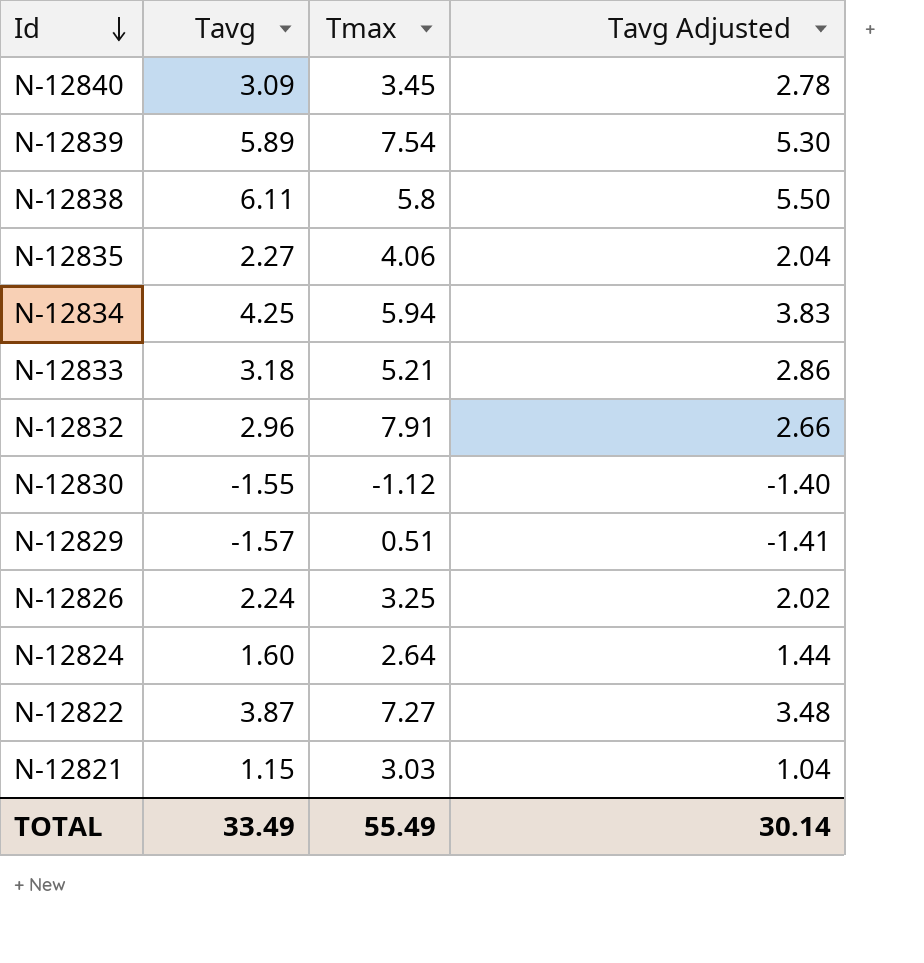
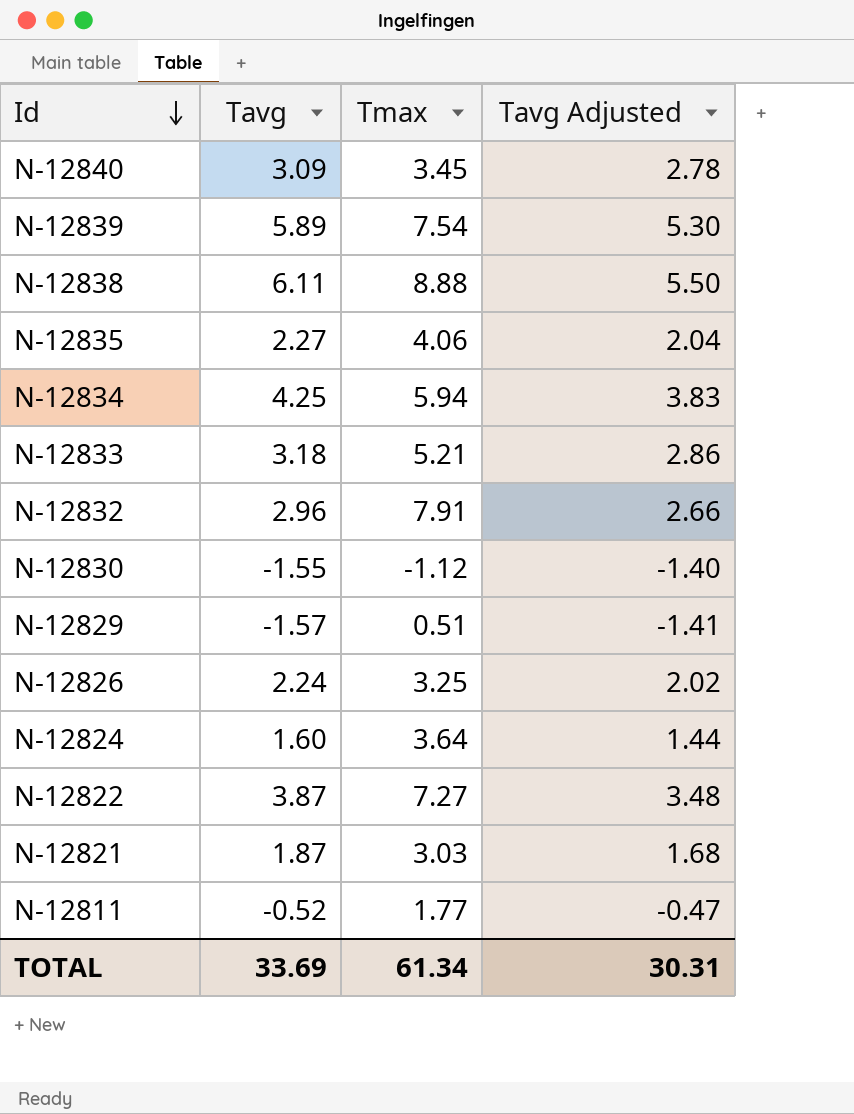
N-12838 | Tmax: 5.8 -> 8.88
N-12824 | Tmax: 2.64 -> 3.64
N-12821 | Tavg: 1.15 -> 1.87
N-12821 | Tavg Adjusted: 1.04 -> 1.68
row N-12811: none -> -0.52 | 1.77 | -0.47
TOTAL | Tavg: 33.49 -> 33.69
TOTAL | Tmax: 55.49 -> 61.34
TOTAL | Tavg Adjusted: 30.14 -> 30.31

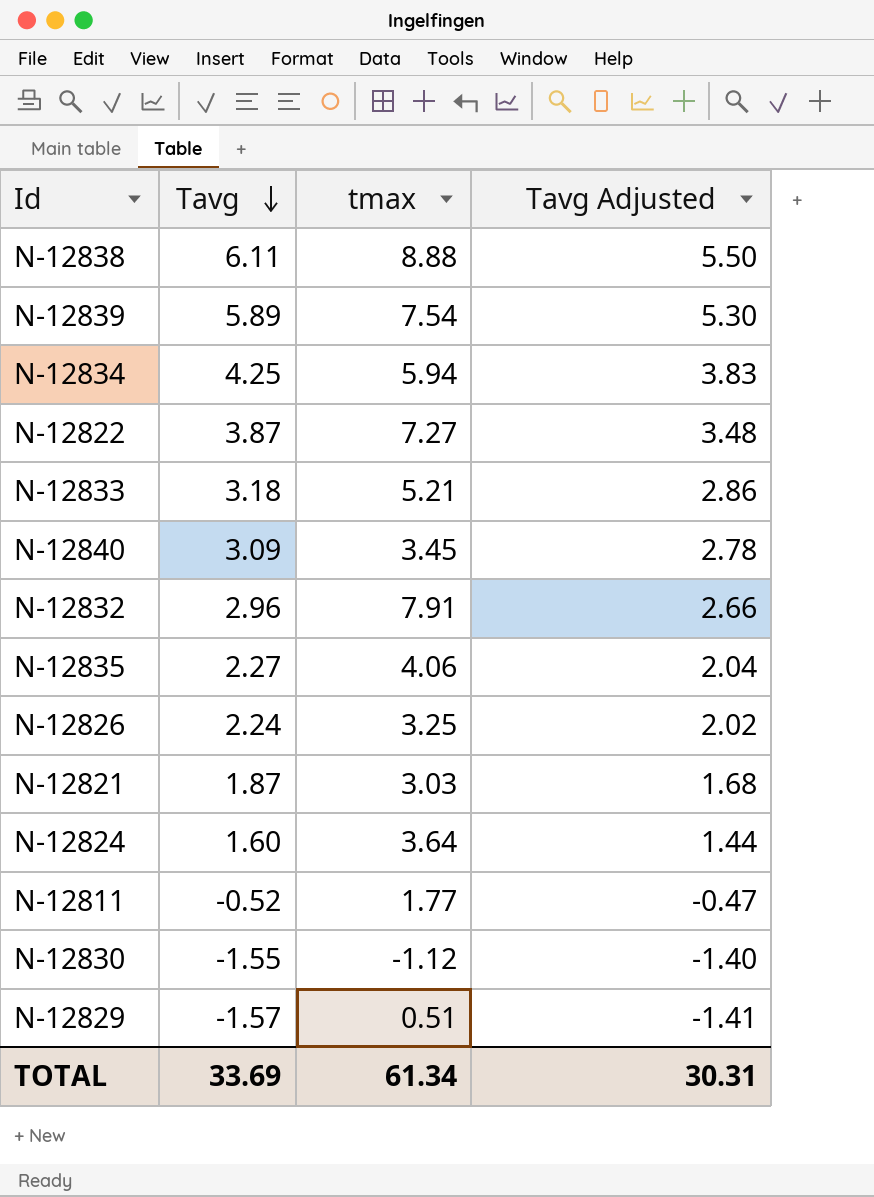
row order: Id descending -> Tavg descending
column name: Tmax -> tmax

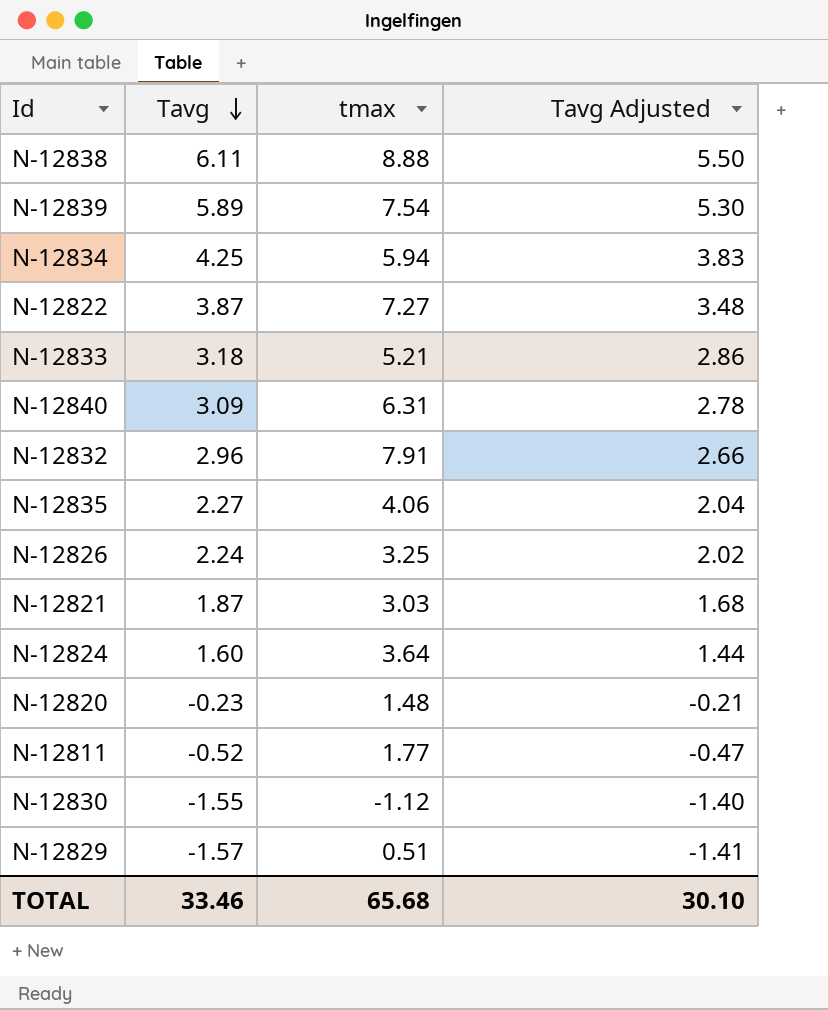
N-12840 | tmax: 3.45 -> 6.31
row N-12820: none -> -0.23 | 1.48 | -0.21
TOTAL | Tavg: 33.69 -> 33.46
TOTAL | tmax: 61.34 -> 65.68
TOTAL | Tavg Adjusted: 30.31 -> 30.10

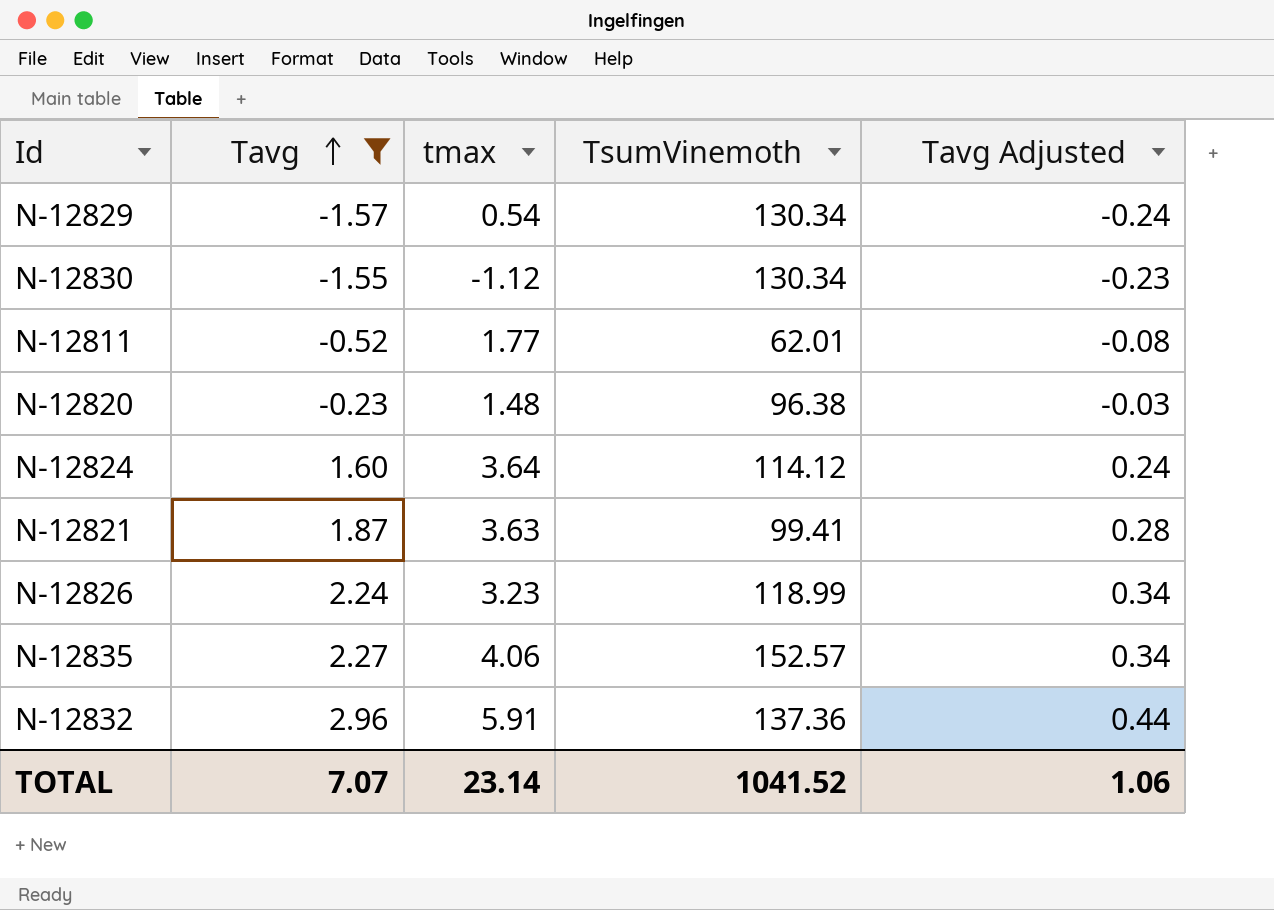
filter: none -> Tavg <= 2.96
row order: Tavg descending -> Tavg ascending
column TsumVinemoth | position: none -> 4
column Tavg Adjusted | formula: [Tavg] * 0.9 -> [Tavg] * 0.15
N-12829 | tmax: 0.51 -> 0.54
N-12821 | tmax: 3.03 -> 3.63
N-12826 | tmax: 3.25 -> 3.23
N-12832 | tmax: 7.91 -> 5.91
TOTAL | Tavg: 33.46 -> 7.07
TOTAL | tmax: 65.68 -> 23.14
TOTAL | Tavg Adjusted: 30.10 -> 1.06

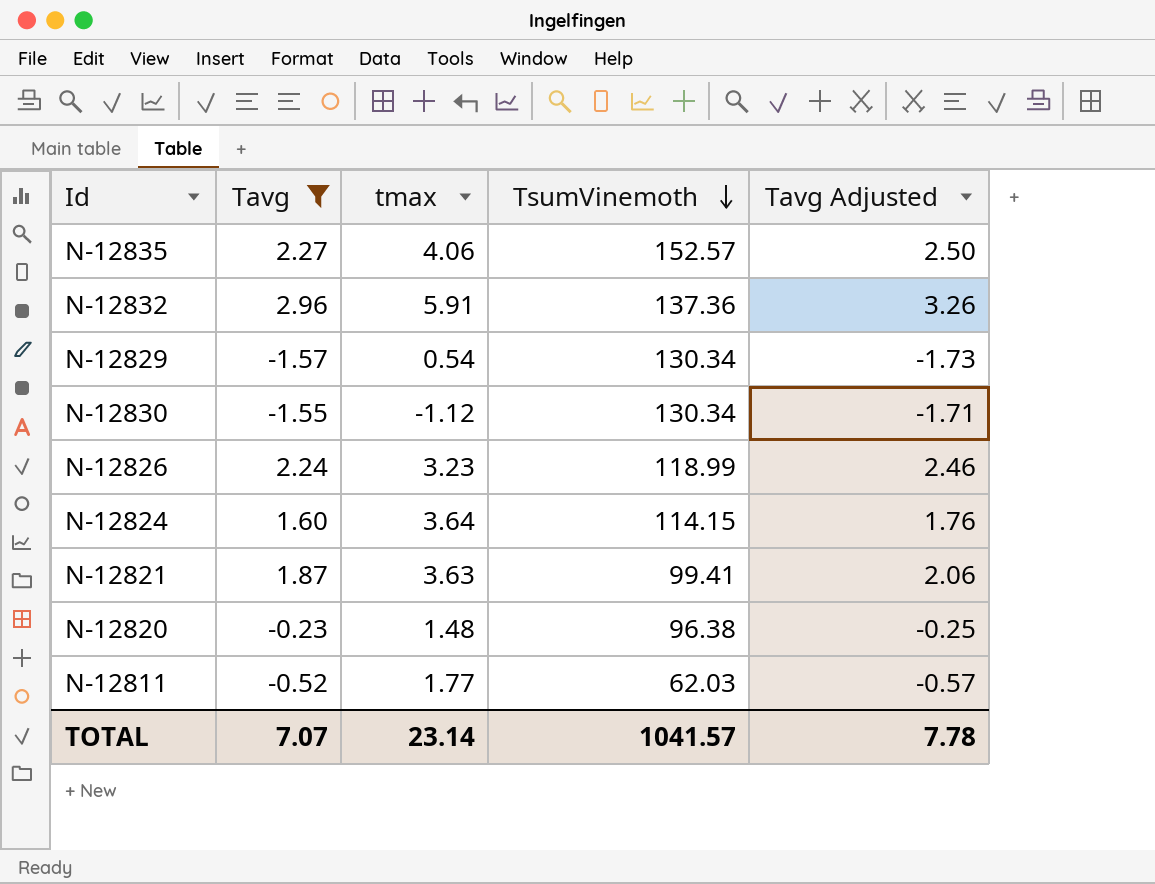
row order: Tavg ascending -> TsumVinemoth descending
column Tavg Adjusted | formula: [Tavg] * 0.15 -> [Tavg] * 1.1
N-12824 | TsumVinemoth: 114.12 -> 114.15
N-12811 | TsumVinemoth: 62.01 -> 62.03
TOTAL | TsumVinemoth: 1041.52 -> 1041.57
TOTAL | Tavg Adjusted: 1.06 -> 7.78

